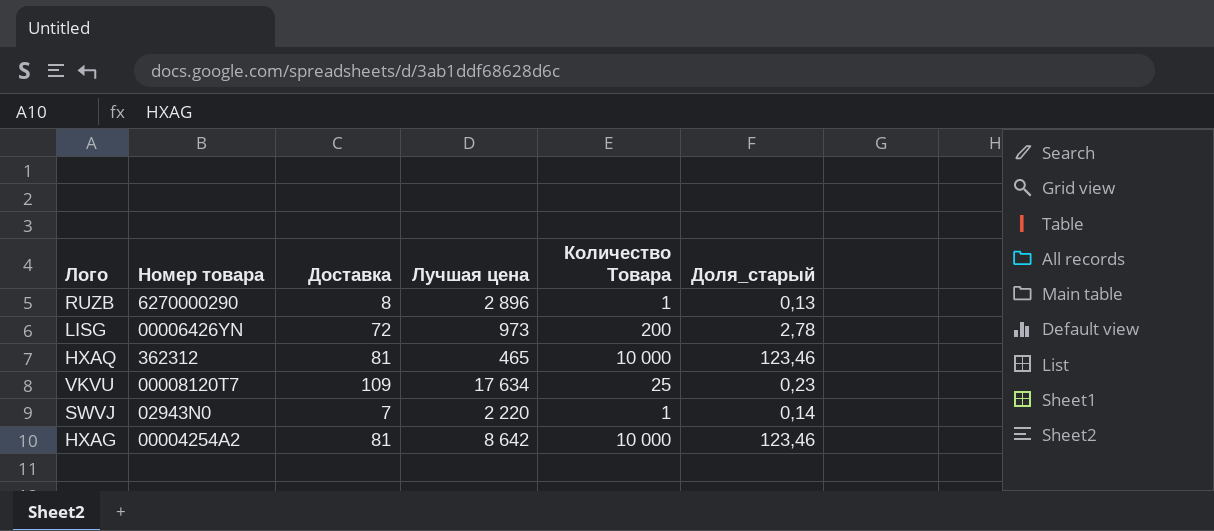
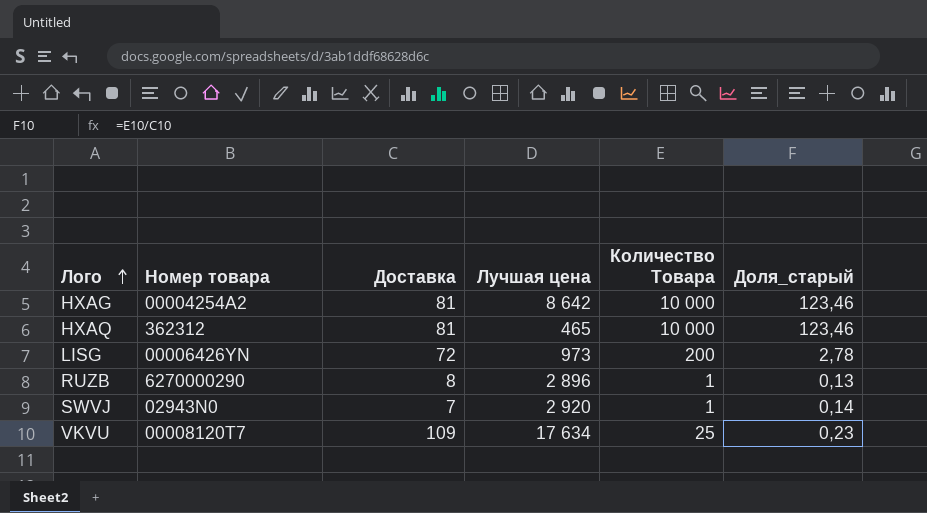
row order: none -> Лого ascending
SWVJ | Лучшая цена: 2 220 -> 2 920

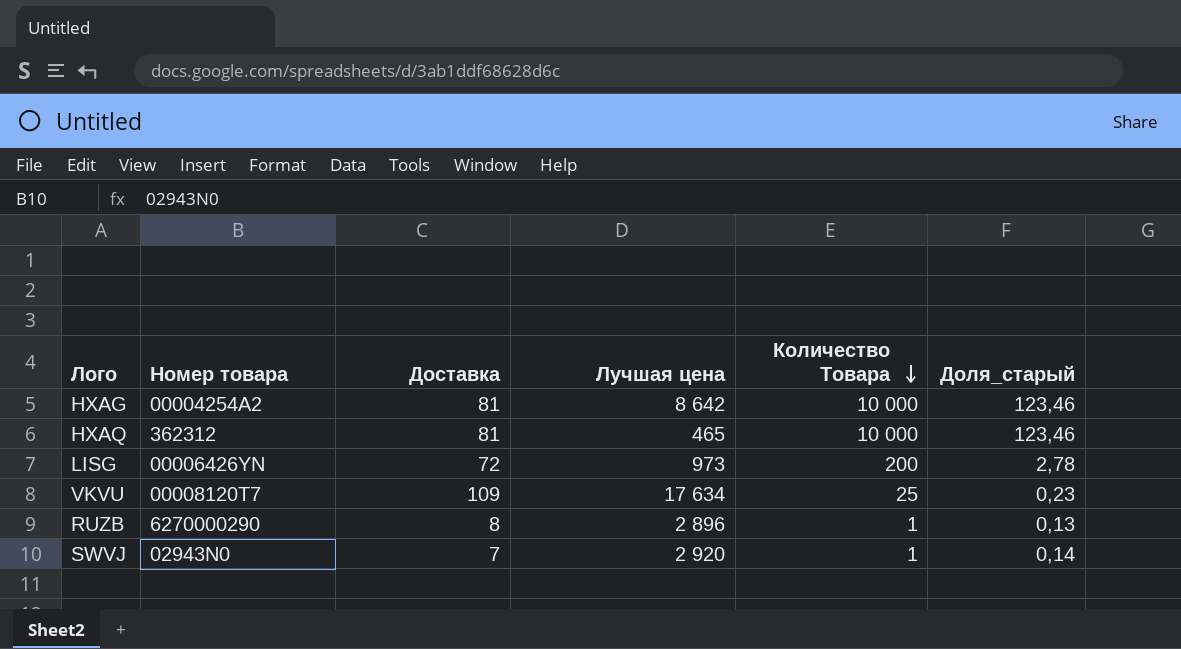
row order: Лого ascending -> Количество Товара descending

